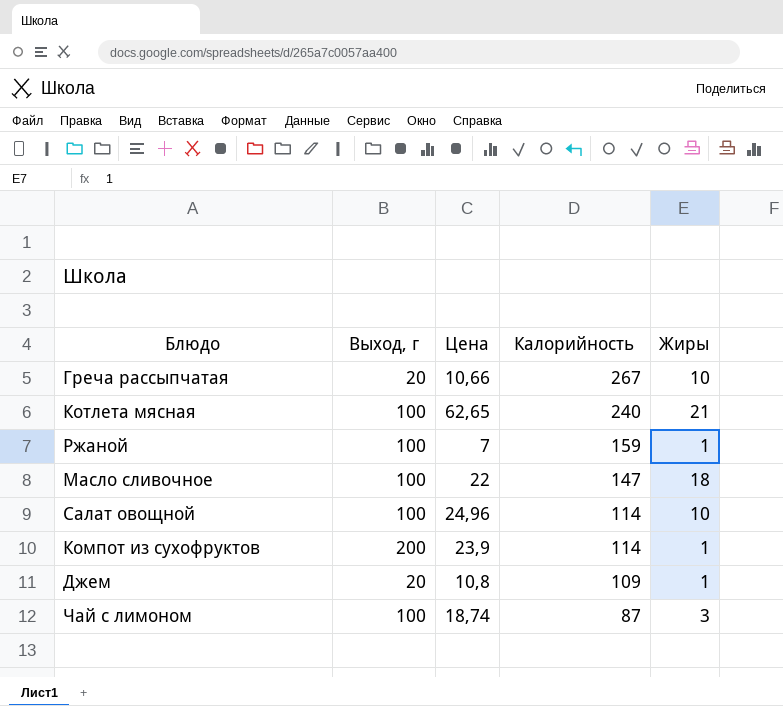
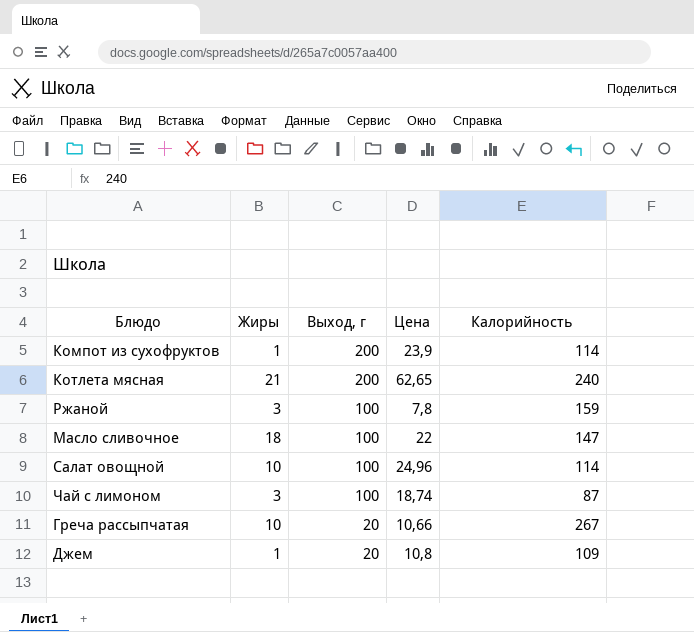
row order: Калорийность descending -> Выход, г descending
column Жиры | position: 5 -> 2
Котлета мясная | Выход, г: 100 -> 200
Ржаной | Жиры: 1 -> 3
Ржаной | Цена: 7 -> 7,8

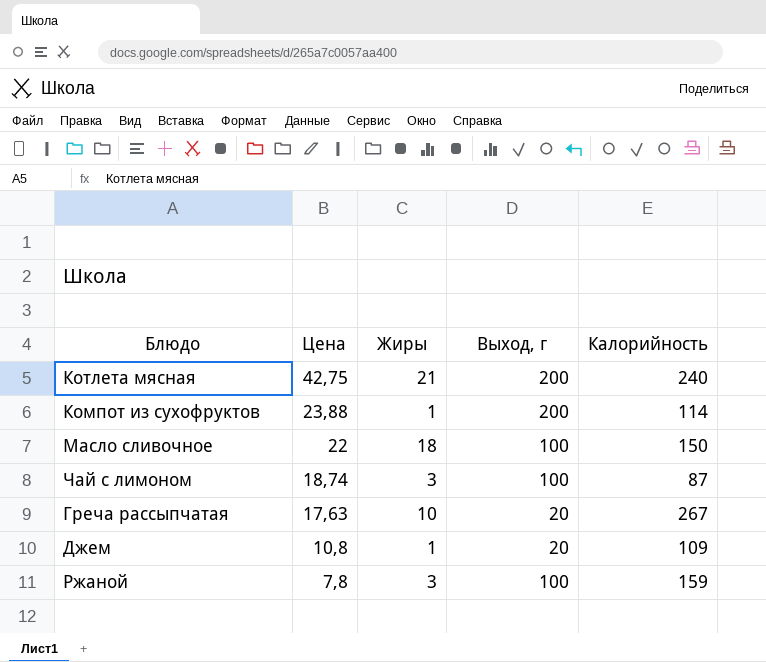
row order: Выход, г descending -> Цена descending
column Цена | position: 4 -> 2
row Салат овощной: 10 | 100 | 24,96 | 114 -> none
Котлета мясная | Цена: 62,65 -> 42,75
Компот из сухофруктов | Цена: 23,9 -> 23,88
Масло сливочное | Калорийность: 147 -> 150
Греча рассыпчатая | Цена: 10,66 -> 17,63

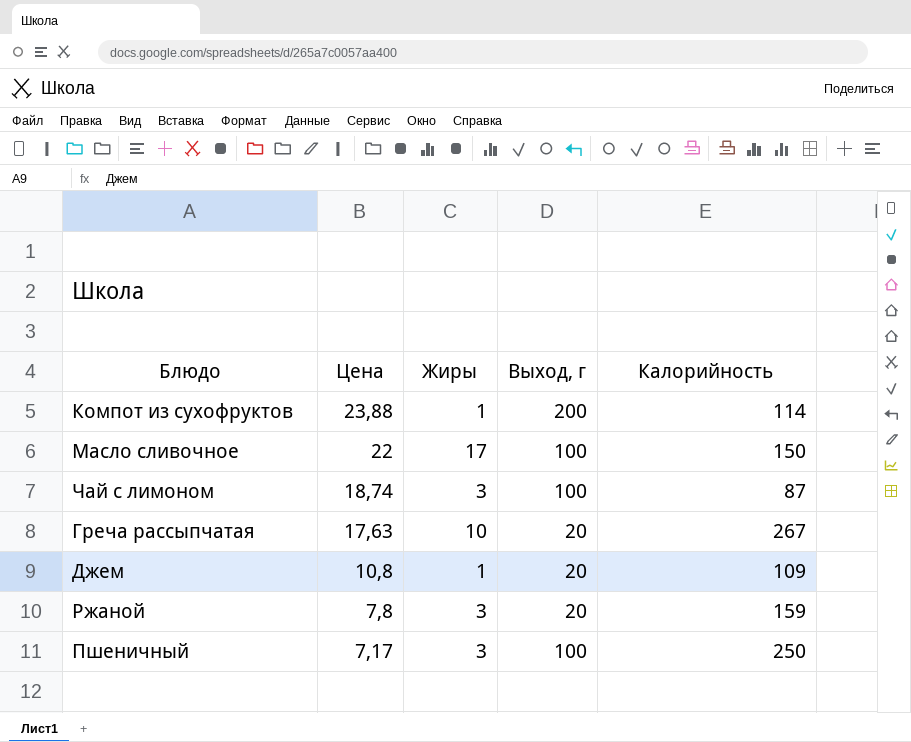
row Котлета мясная: 42,75 | 21 | 200 | 240 -> none
Масло сливочное | Жиры: 18 -> 17
Ржаной | Выход, г: 100 -> 20
row Пшеничный: none -> 7,17 | 3 | 100 | 250

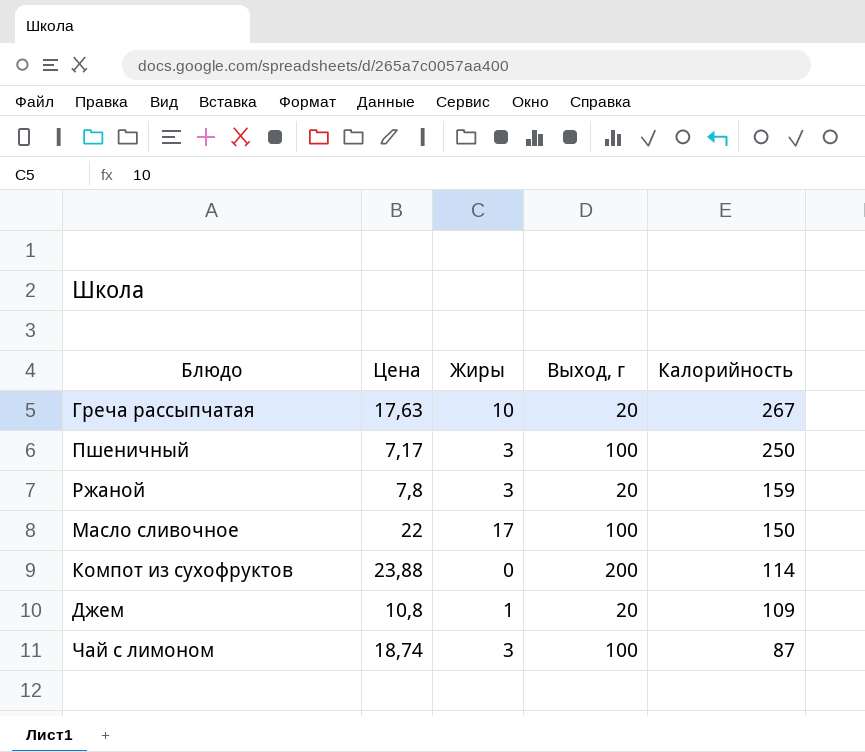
row order: Цена descending -> Калорийность descending
Компот из сухофруктов | Жиры: 1 -> 0

